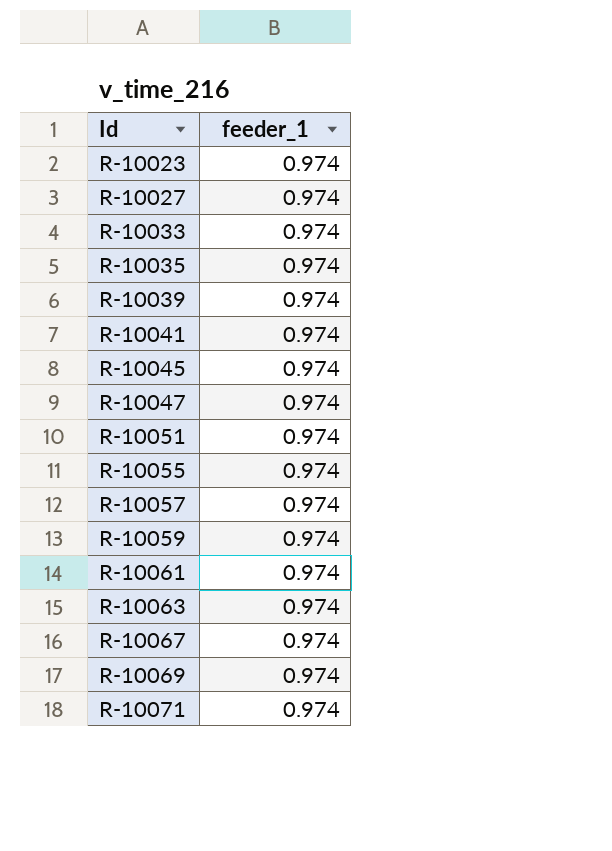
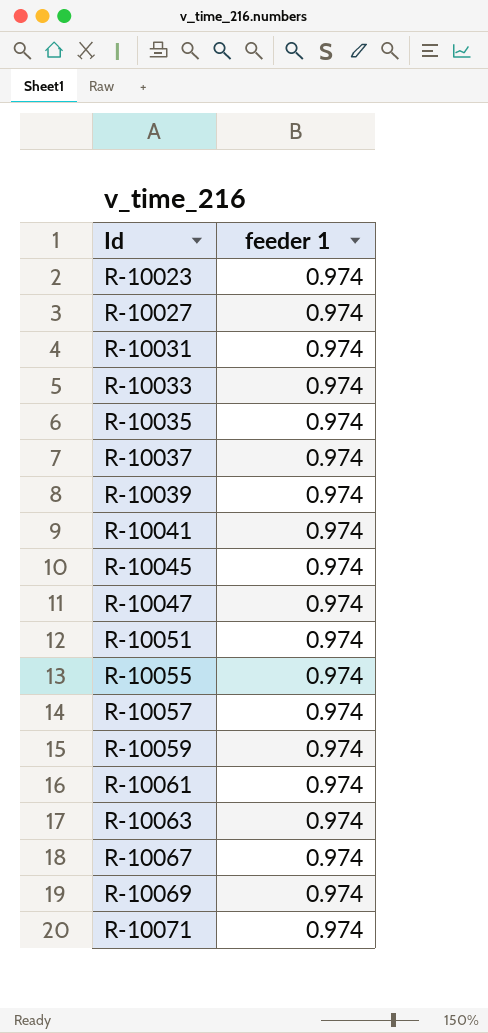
column name: feeder_1 -> feeder 1
row R-10031: none -> 0.974
row R-10037: none -> 0.974

